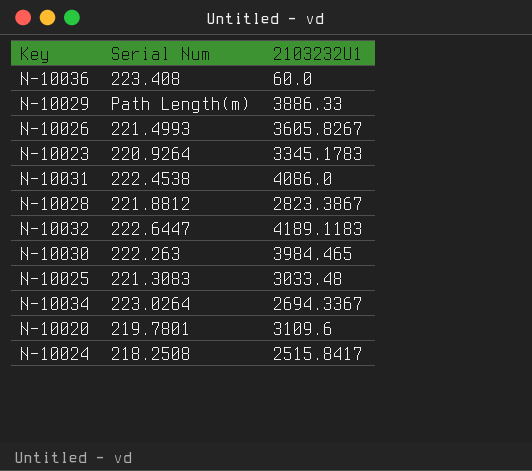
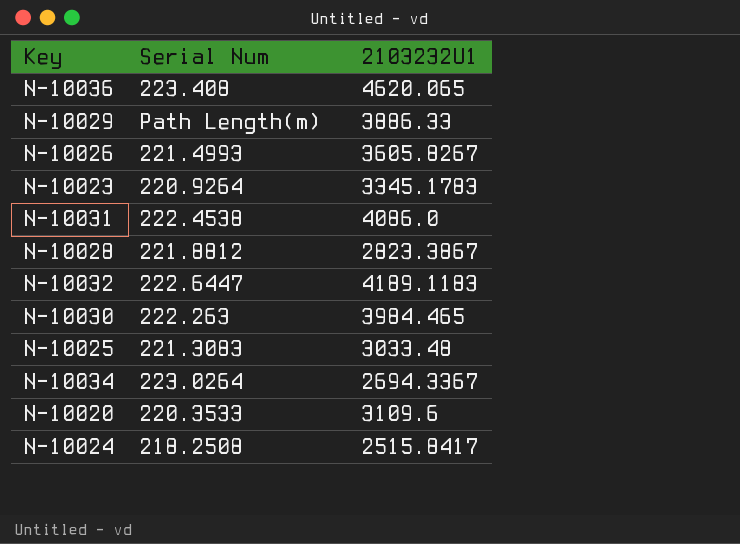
N-10036 | 2103232U1: 60.0 -> 4620.065
N-10020 | Serial Num: 219.7801 -> 220.3533

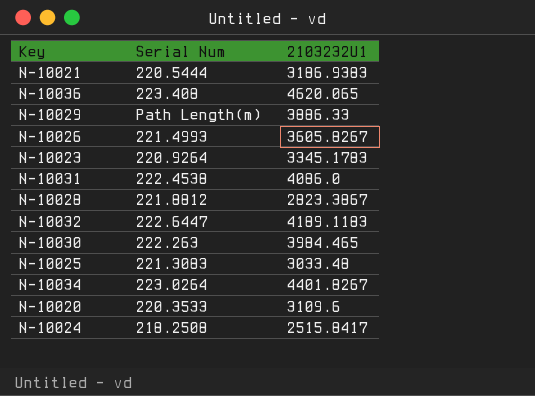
row N-10021: none -> 220.5444 | 3186.9383
N-10034 | 2103232U1: 2694.3367 -> 4401.8267

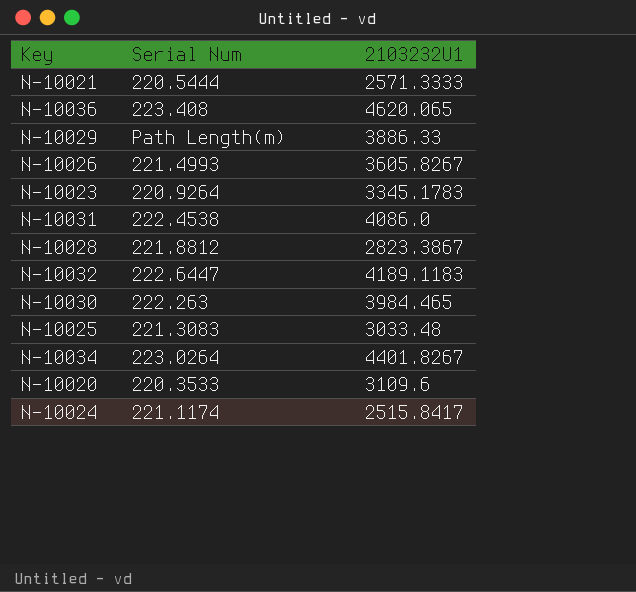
N-10021 | 2103232U1: 3186.9383 -> 2571.3333
N-10024 | Serial Num: 218.2508 -> 221.1174

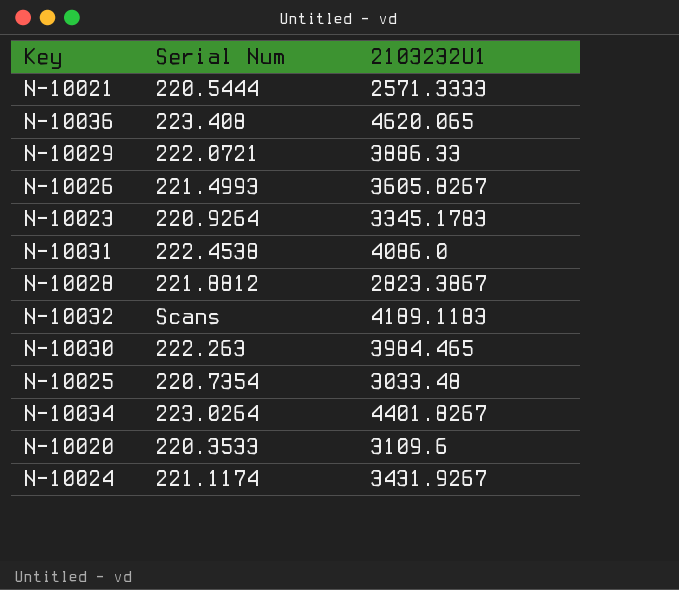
N-10029 | Serial Num: Path Length(m) -> 222.0721
N-10032 | Serial Num: 222.6447 -> Scans
N-10025 | Serial Num: 221.3083 -> 220.7354
N-10024 | 2103232U1: 2515.8417 -> 3431.9267

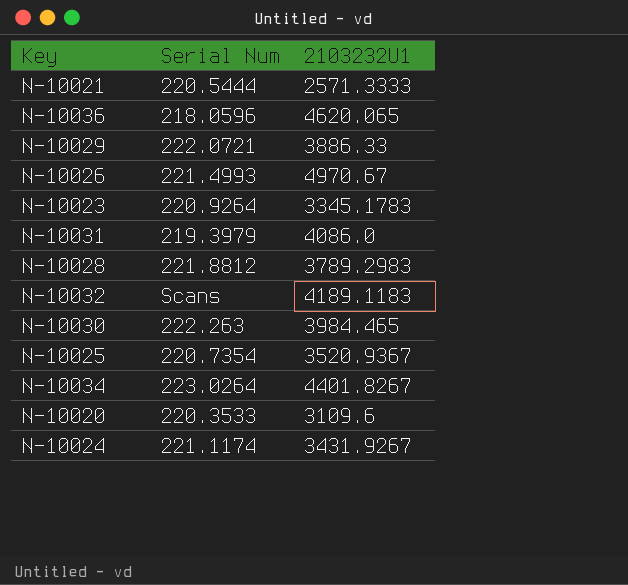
N-10036 | Serial Num: 223.408 -> 218.0596
N-10026 | 2103232U1: 3605.8267 -> 4970.67
N-10031 | Serial Num: 222.4538 -> 219.3979
N-10028 | 2103232U1: 2823.3867 -> 3789.2983
N-10025 | 2103232U1: 3033.48 -> 3520.9367

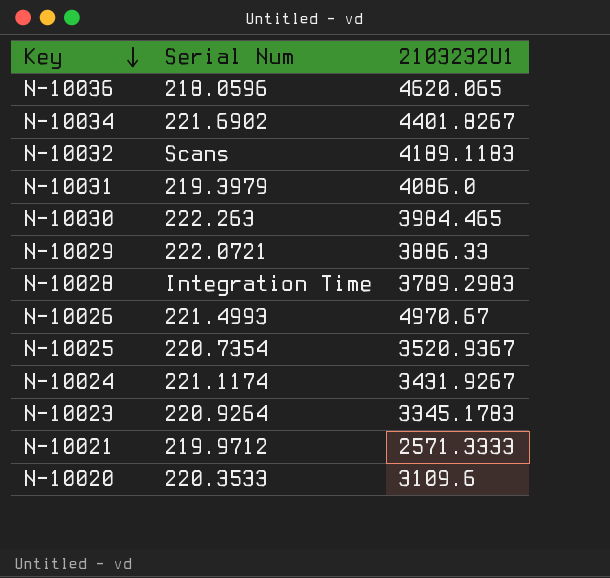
row order: none -> Key descending
N-10034 | Serial Num: 223.0264 -> 221.6902
N-10028 | Serial Num: 221.8812 -> Integration Time
N-10021 | Serial Num: 220.5444 -> 219.9712

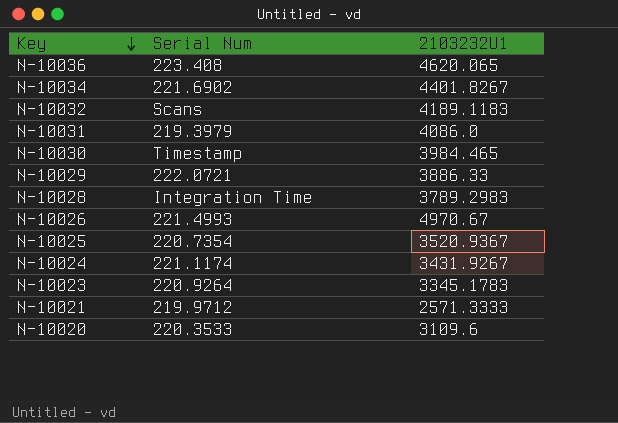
N-10036 | Serial Num: 218.0596 -> 223.408
N-10030 | Serial Num: 222.263 -> Timestamp

